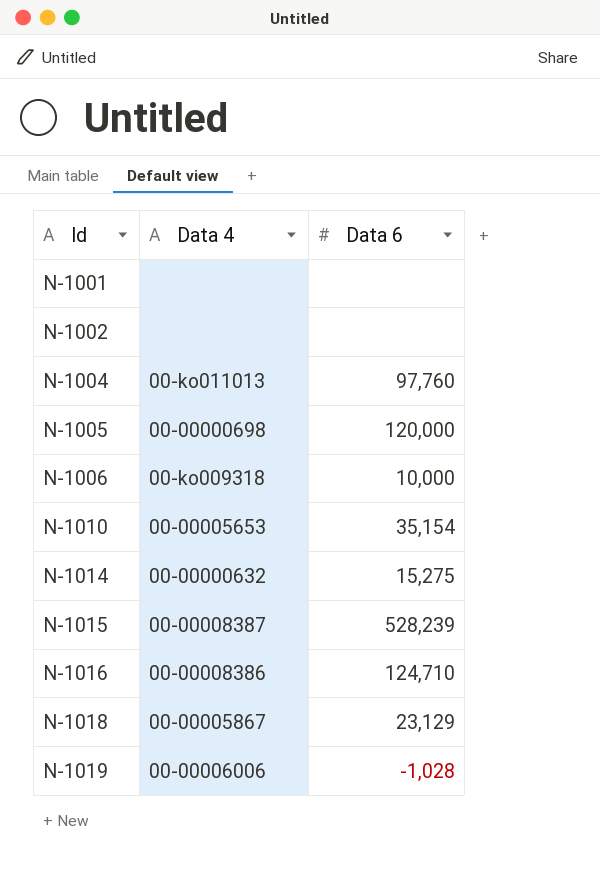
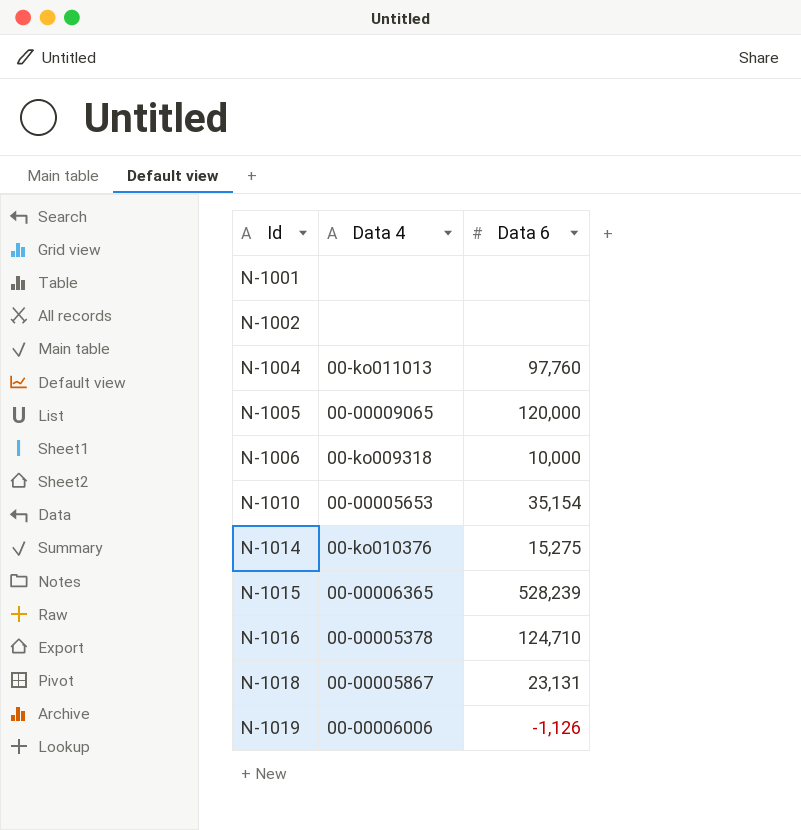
N-1005 | Data 4: 00-00000698 -> 00-00009065
N-1014 | Data 4: 00-00000632 -> 00-ko010376
N-1015 | Data 4: 00-00008387 -> 00-00006365
N-1016 | Data 4: 00-00008386 -> 00-00005378
N-1018 | Data 6: 23,129 -> 23,131
N-1019 | Data 6: -1,028 -> -1,126

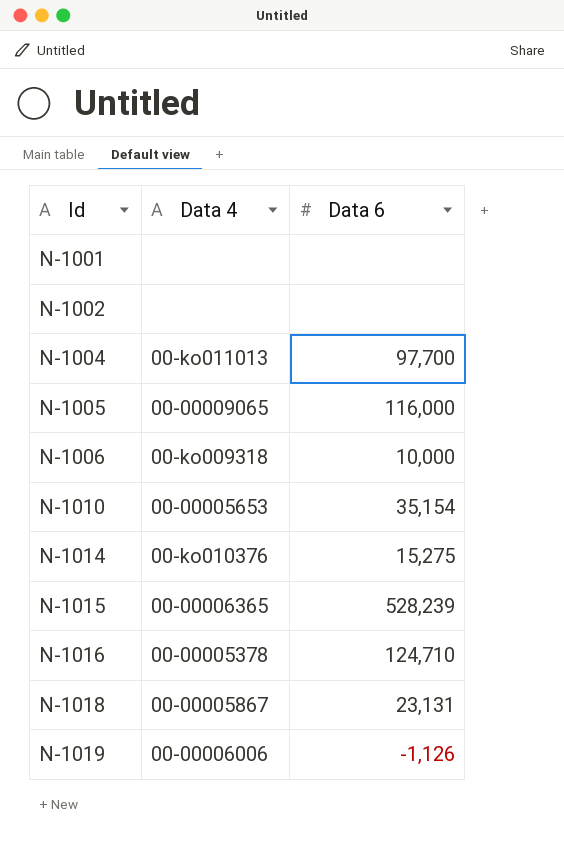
N-1004 | Data 6: 97,760 -> 97,700
N-1005 | Data 6: 120,000 -> 116,000

